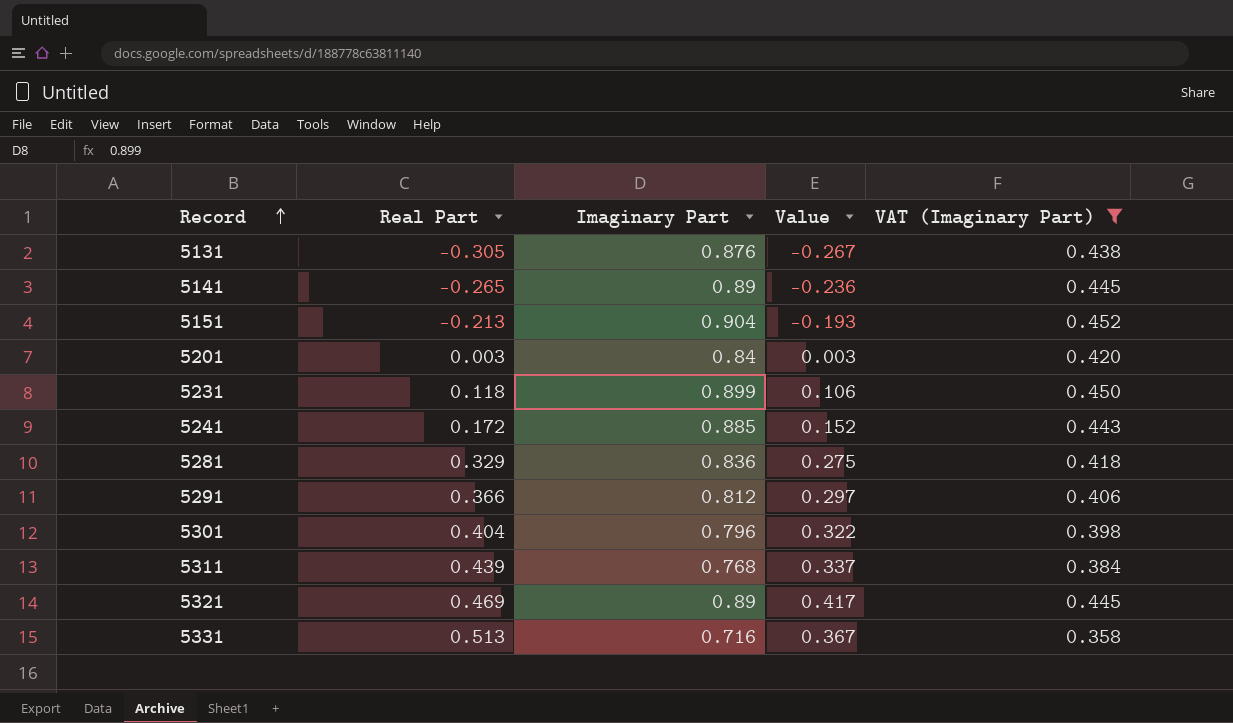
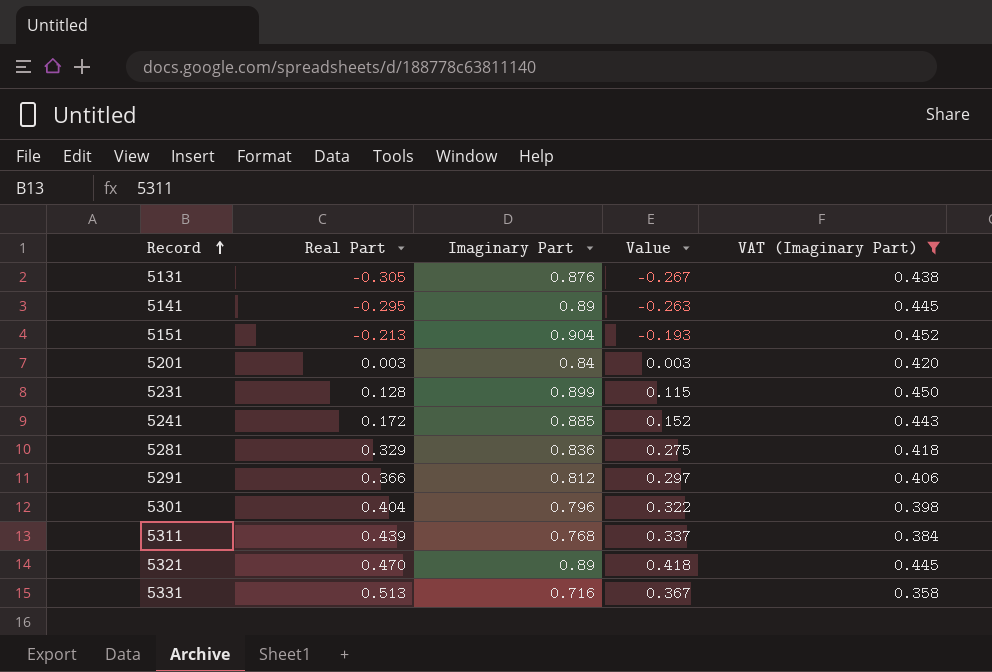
5141 | Real Part: -0.265 -> -0.295
5141 | Value: -0.236 -> -0.263
5231 | Real Part: 0.118 -> 0.128
5231 | Value: 0.106 -> 0.115
5321 | Real Part: 0.469 -> 0.470
5321 | Value: 0.417 -> 0.418

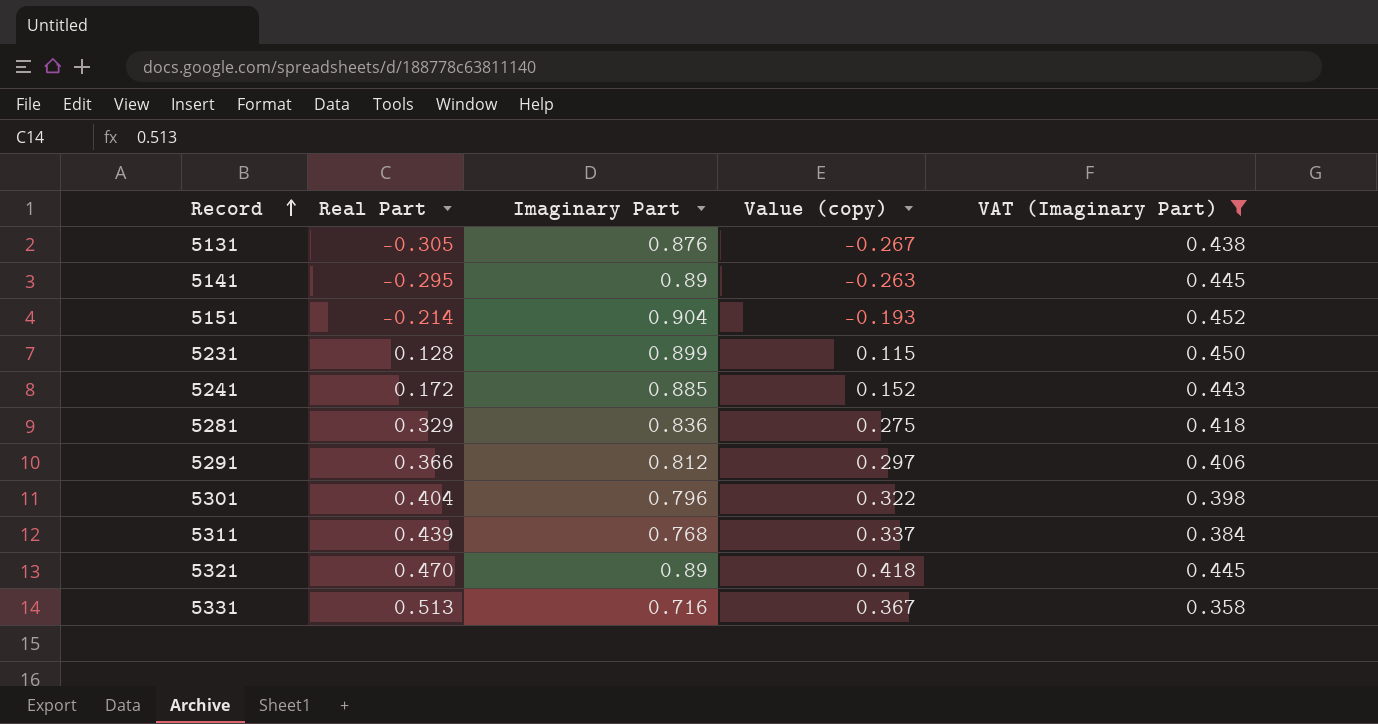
column name: Value -> Value (copy)
row 5201: 0.003 | 0.84 | 0.003 | 0.420 -> none
5151 | Real Part: -0.213 -> -0.214

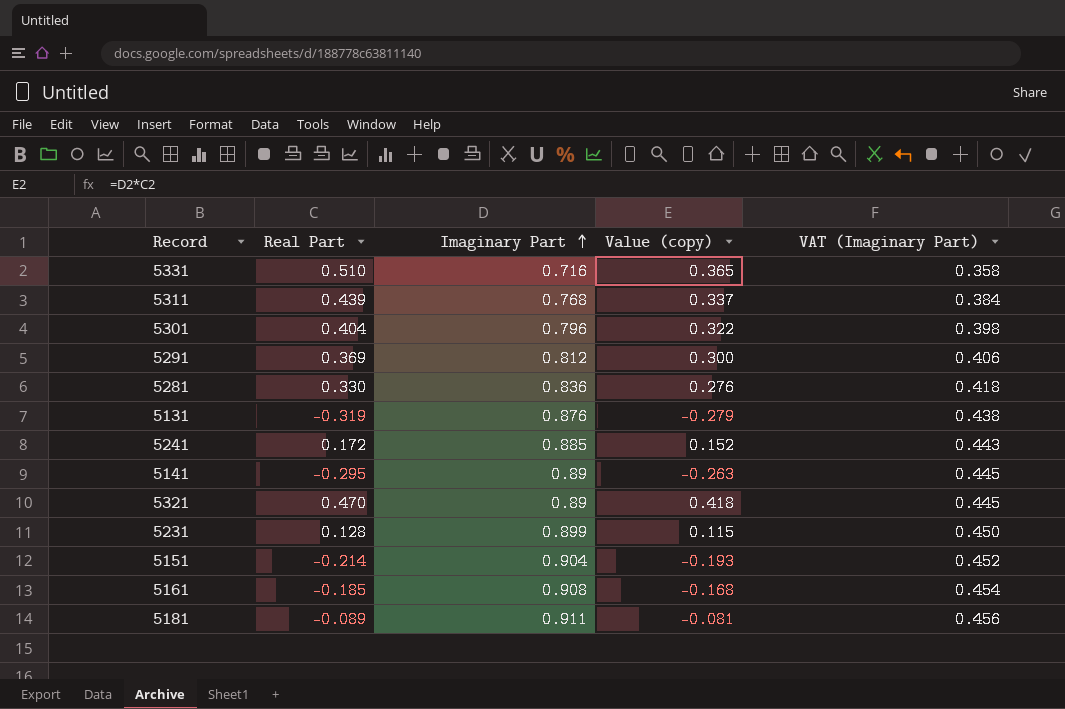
filter: VAT (Imaginary Part) <= 0.452 -> none
row order: Record ascending -> Imaginary Part ascending
5331 | Real Part: 0.513 -> 0.510
5331 | Value (copy): 0.367 -> 0.365
5291 | Real Part: 0.366 -> 0.369
5291 | Value (copy): 0.297 -> 0.300
5281 | Real Part: 0.329 -> 0.330
5281 | Value (copy): 0.275 -> 0.276
5131 | Real Part: -0.305 -> -0.319
5131 | Value (copy): -0.267 -> -0.279

